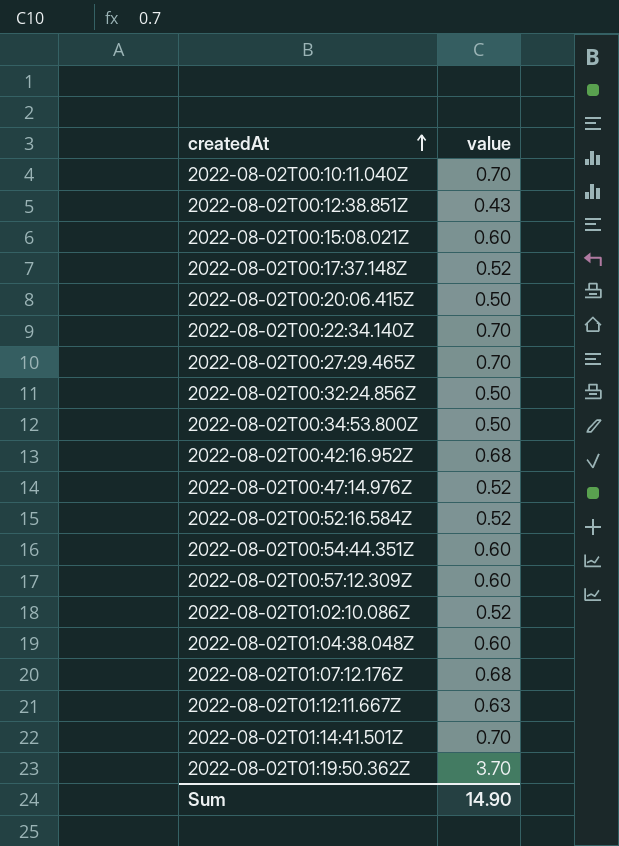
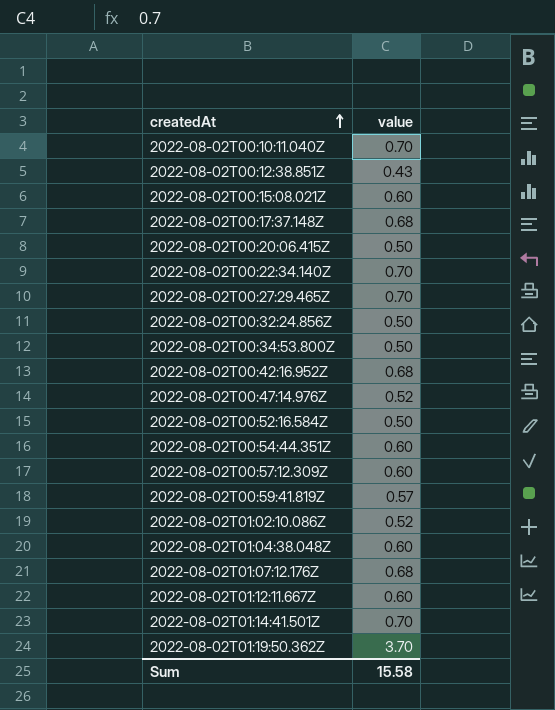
2022-08-02T00:17:37.148Z | value: 0.52 -> 0.68
2022-08-02T00:52:16.584Z | value: 0.52 -> 0.50
row 2022-08-02T00:59:41.819Z: none -> 0.57
2022-08-02T01:12:11.667Z | value: 0.63 -> 0.60
Sum | value: 14.90 -> 15.58

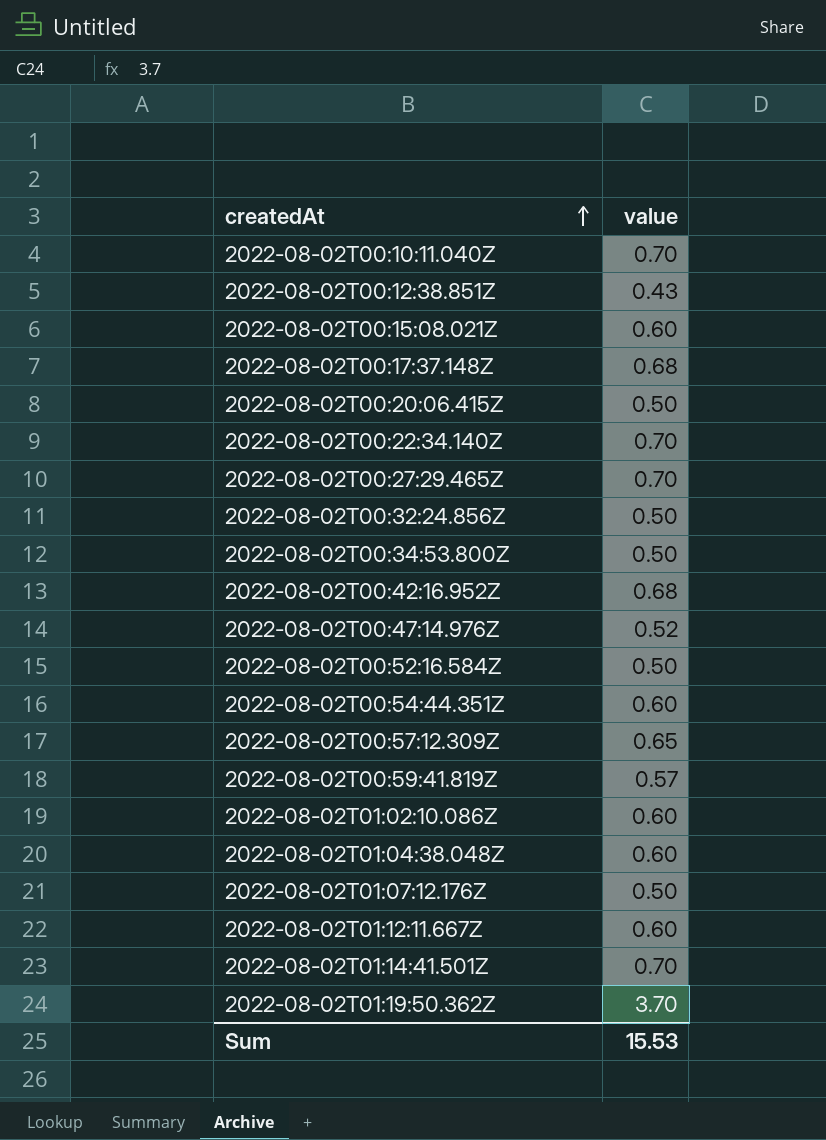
2022-08-02T00:57:12.309Z | value: 0.60 -> 0.65
2022-08-02T01:02:10.086Z | value: 0.52 -> 0.60
2022-08-02T01:07:12.176Z | value: 0.68 -> 0.50
Sum | value: 15.58 -> 15.53

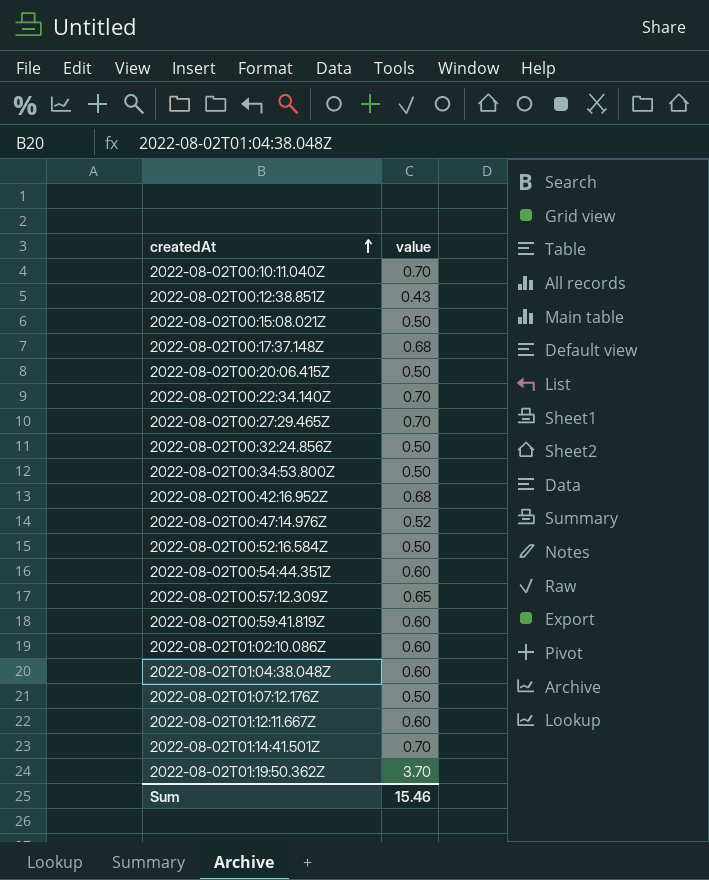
2022-08-02T00:15:08.021Z | value: 0.60 -> 0.50
2022-08-02T00:59:41.819Z | value: 0.57 -> 0.60
Sum | value: 15.53 -> 15.46

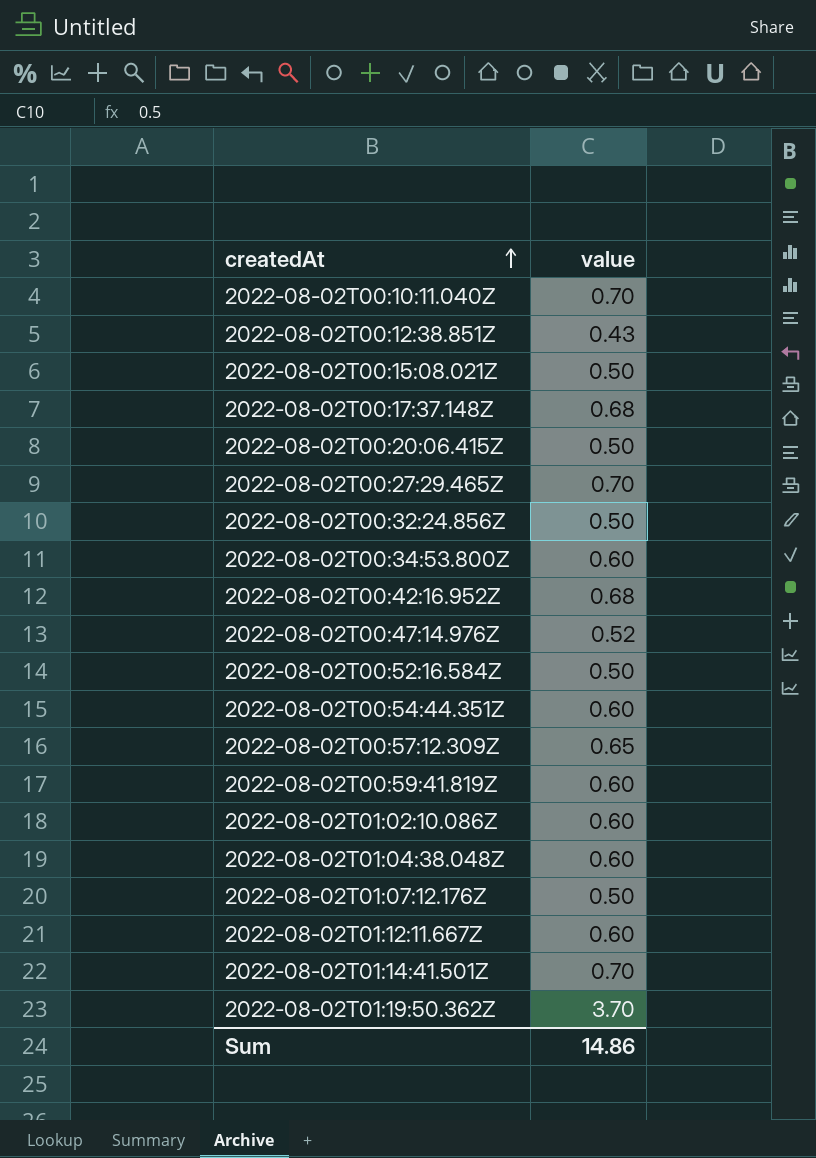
row 2022-08-02T00:22:34.140Z: 0.70 -> none
2022-08-02T00:34:53.800Z | value: 0.50 -> 0.60
Sum | value: 15.46 -> 14.86

